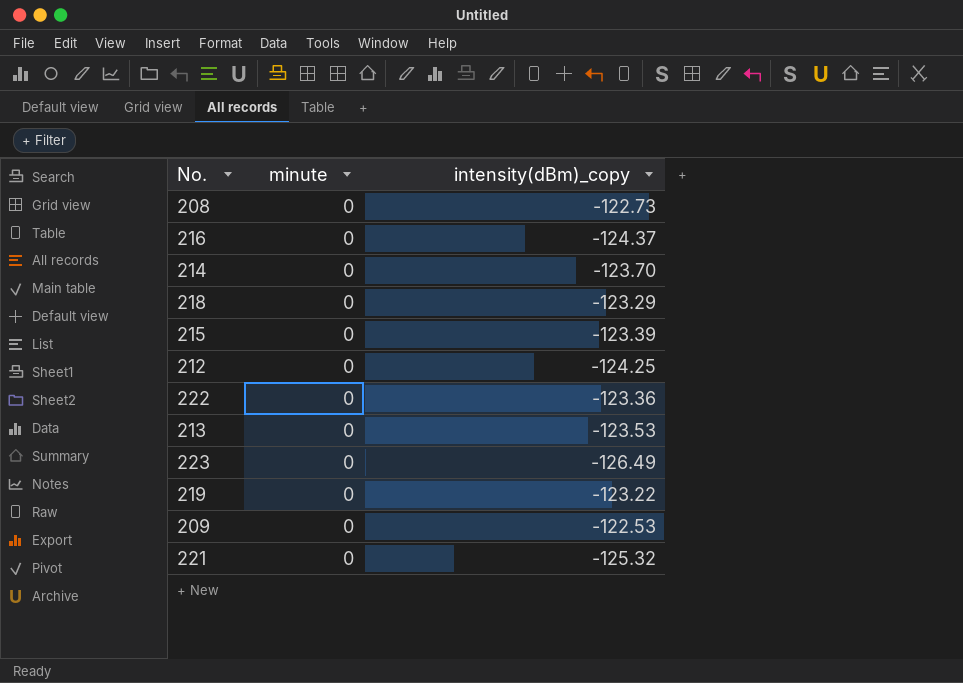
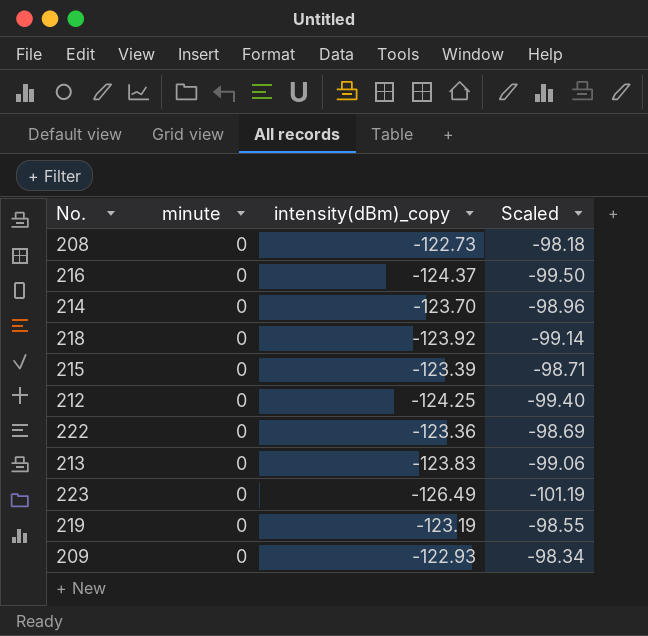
column Scaled | formula: none -> [intensity(dBm)_copy] * 0.8
row 221: 0 | -125.32 -> none
218 | intensity(dBm)_copy: -123.29 -> -123.92
213 | intensity(dBm)_copy: -123.53 -> -123.83
219 | intensity(dBm)_copy: -123.22 -> -123.19
209 | intensity(dBm)_copy: -122.53 -> -122.93

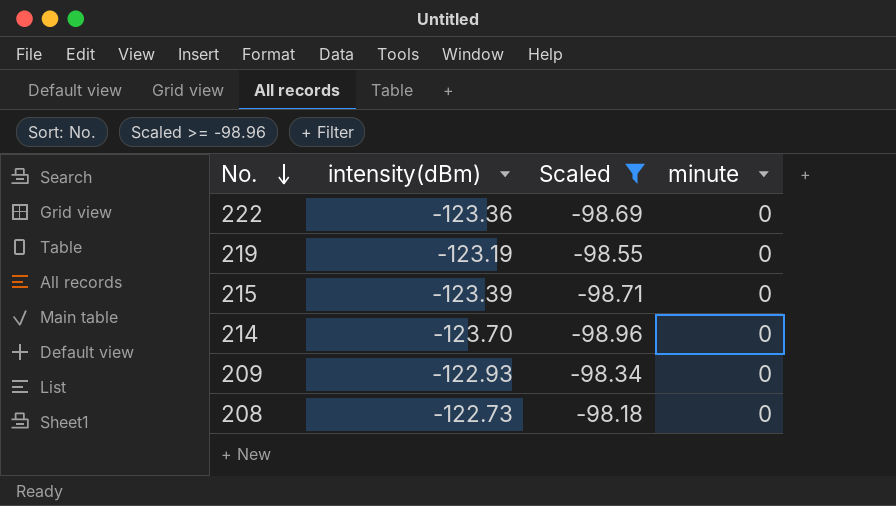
filter: none -> Scaled >= -98.96
row order: none -> No. descending
column name: intensity(dBm)_copy -> intensity(dBm)
column minute | position: 2 -> 4

